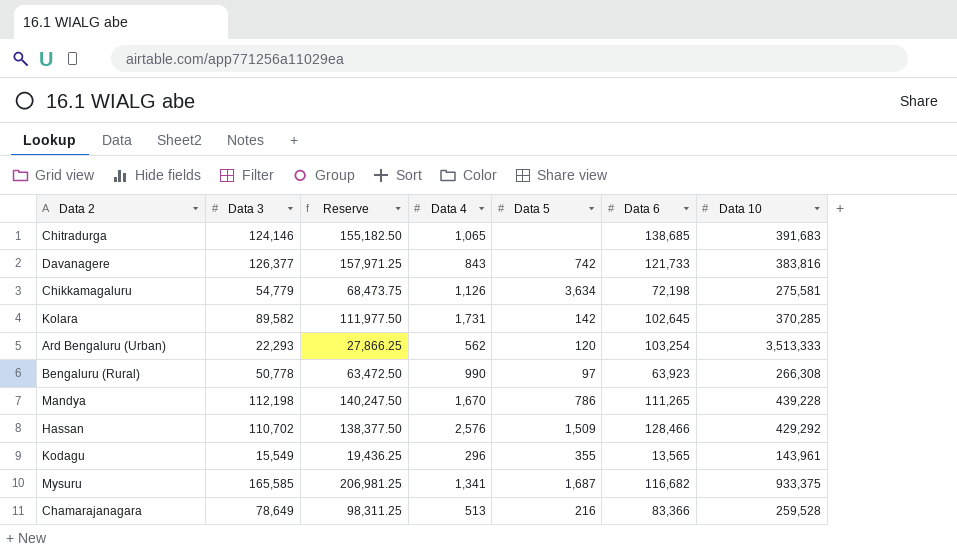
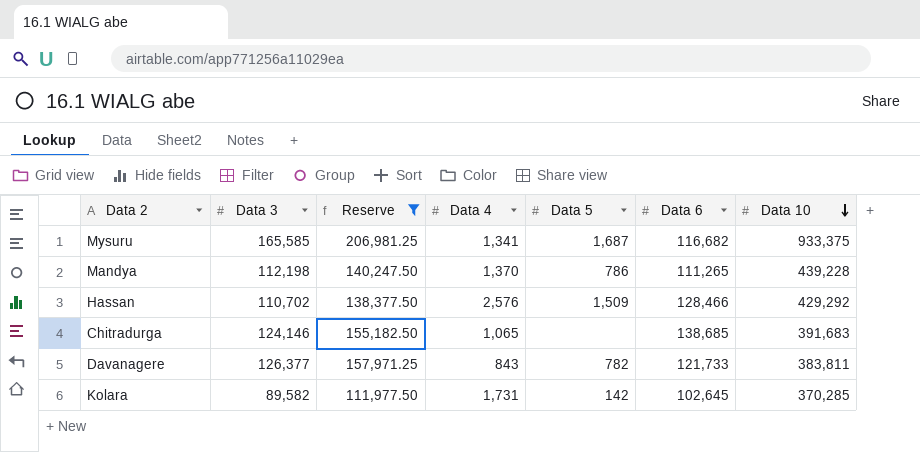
filter: none -> Reserve >= 111,977.50
row order: none -> Data 10 descending
Mandya | Data 4: 1,670 -> 1,370
Davanagere | Data 5: 742 -> 782
Davanagere | Data 10: 383,816 -> 383,811

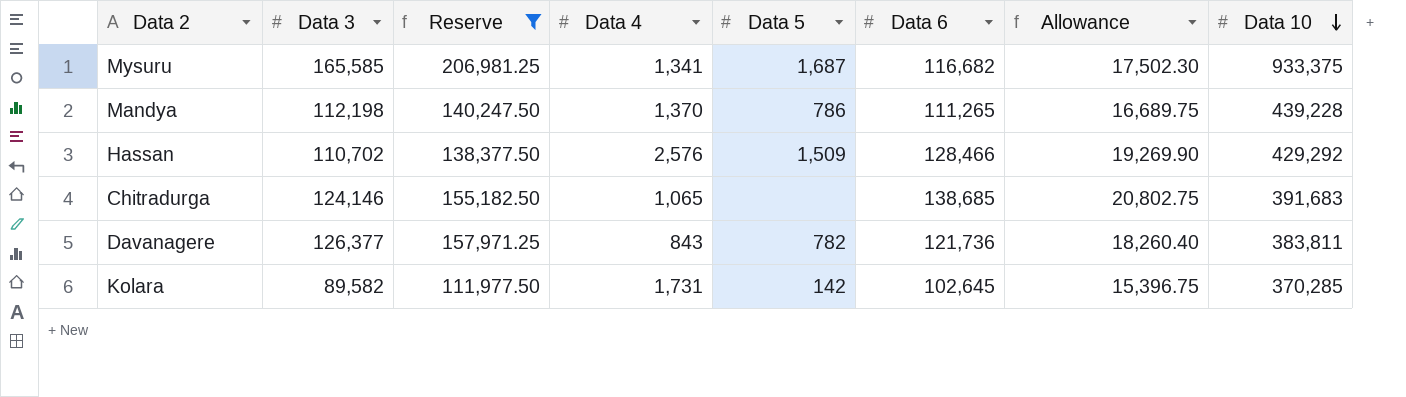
column Allowance | formula: none -> [Data 6] * 0.15
Davanagere | Data 6: 121,733 -> 121,736

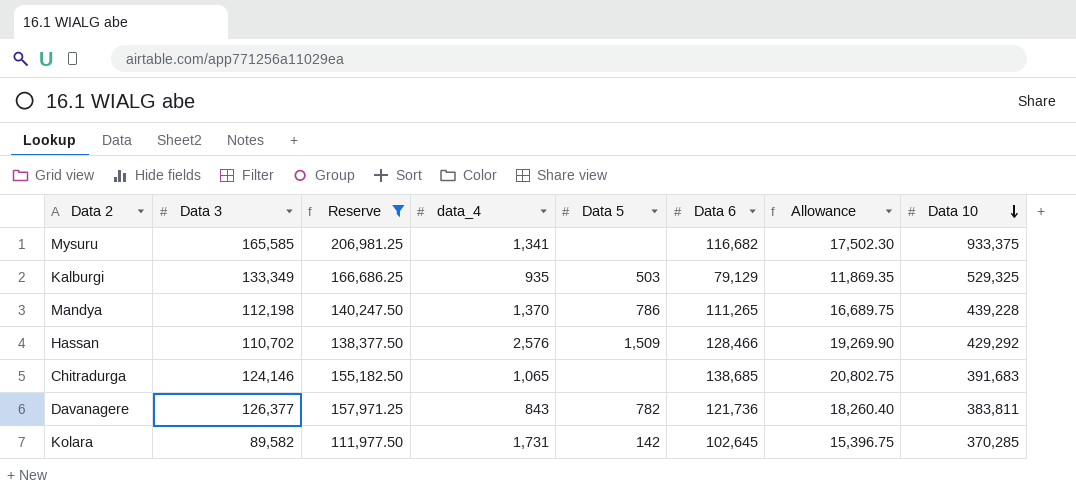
column name: Data 4 -> data_4
Mysuru | Data 5: 1,687 -> none
row Kalburgi: none -> 133,349 | 166,686.25 | 935 | 503 | 79,129 | 11,869.35 | 529,325

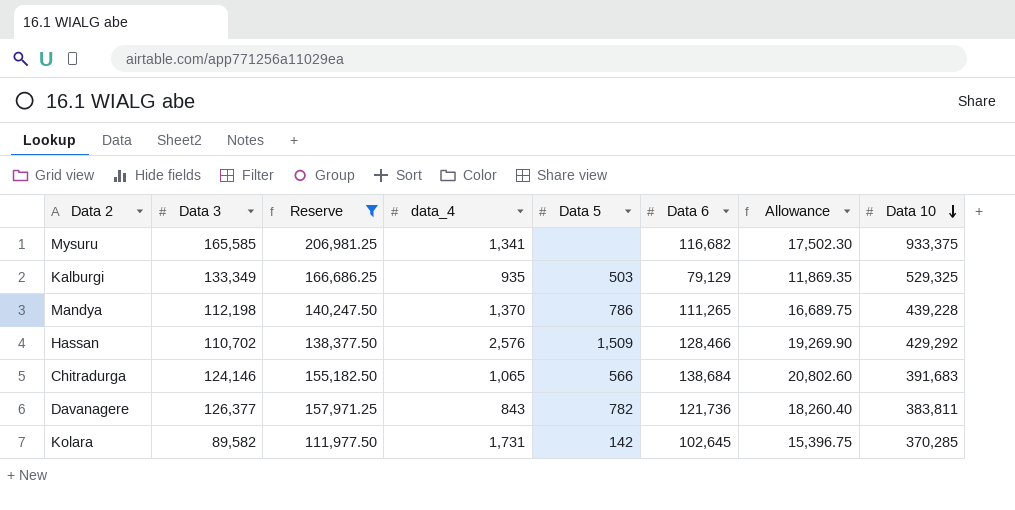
Chitradurga | Data 5: none -> 566
Chitradurga | Data 6: 138,685 -> 138,684
Chitradurga | Allowance: 20,802.75 -> 20,802.60

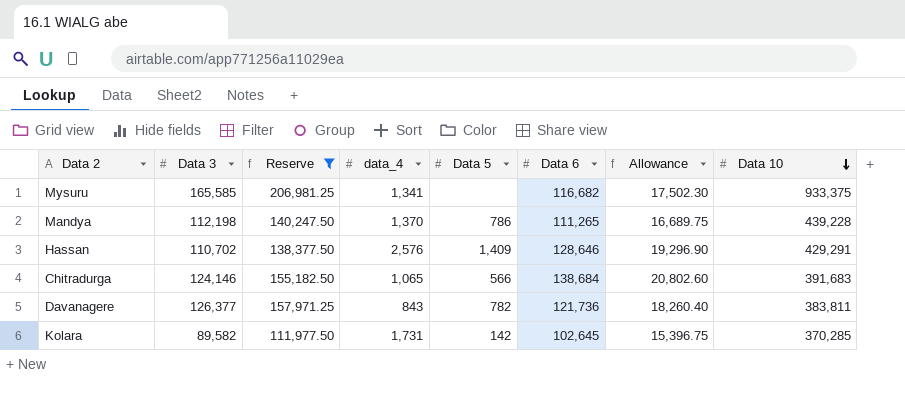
row Kalburgi: 133,349 | 166,686.25 | 935 | 503 | 79,129 | 11,869.35 | 529,325 -> none
Hassan | Data 5: 1,509 -> 1,409
Hassan | Data 6: 128,466 -> 128,646
Hassan | Allowance: 19,269.90 -> 19,296.90
Hassan | Data 10: 429,292 -> 429,291

